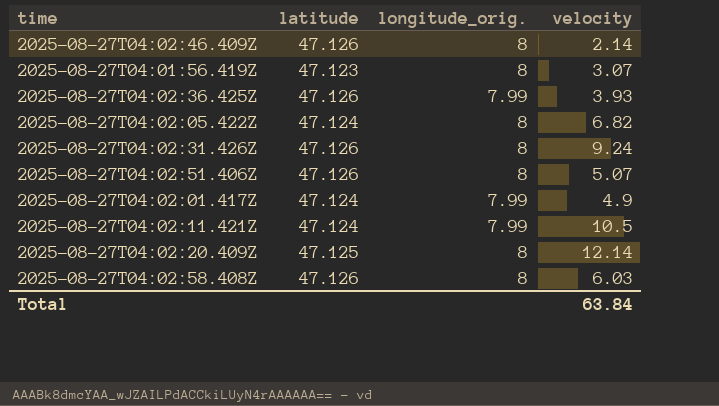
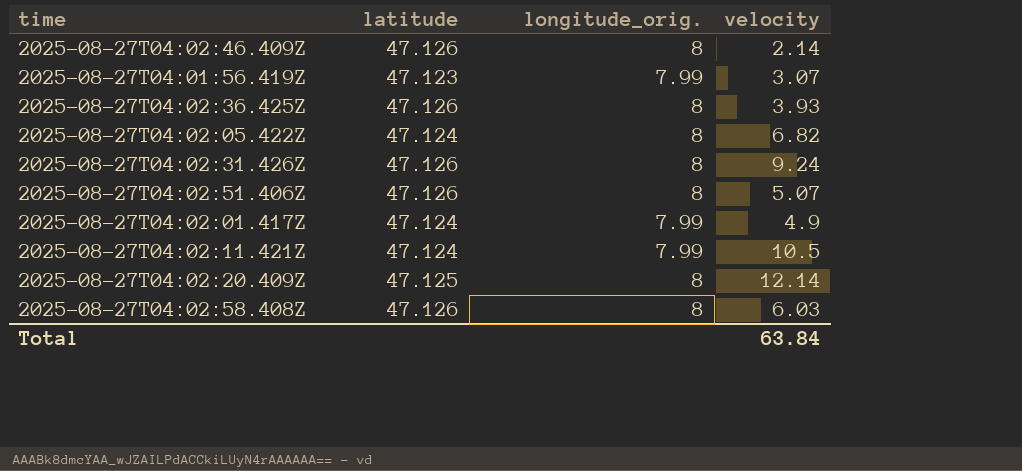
2025-08-27T04:01:56.419Z | longitude_orig.: 8 -> 7.99
2025-08-27T04:02:36.425Z | longitude_orig.: 7.99 -> 8

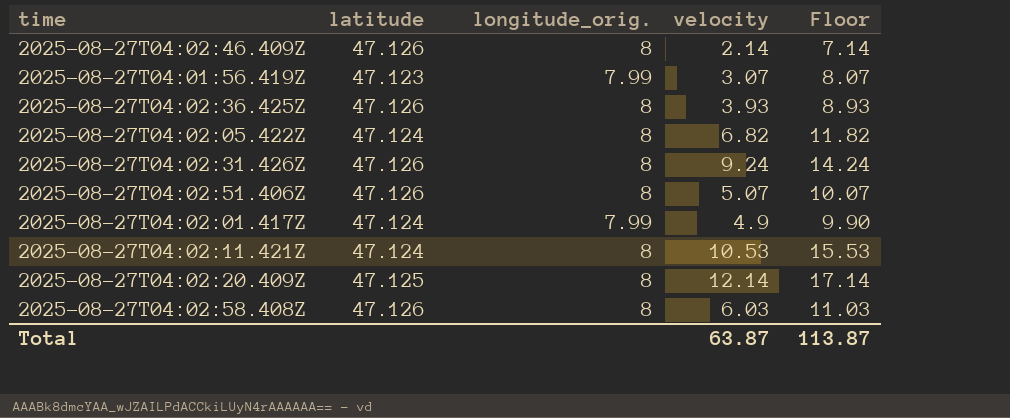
column Floor | formula: none -> [velocity] + 5
2025-08-27T04:02:11.421Z | longitude_orig.: 7.99 -> 8
2025-08-27T04:02:11.421Z | velocity: 10.5 -> 10.53
Total | velocity: 63.84 -> 63.87

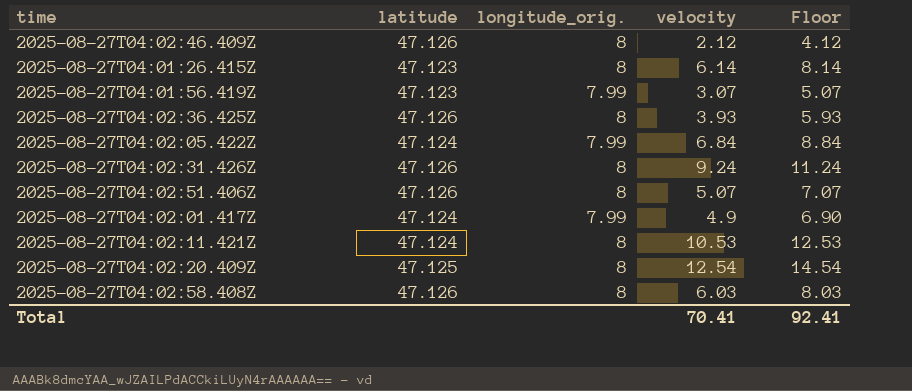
column Floor | formula: [velocity] + 5 -> [velocity] + 2
2025-08-27T04:02:46.409Z | velocity: 2.14 -> 2.12
row 2025-08-27T04:01:26.415Z: none -> 47.123 | 8 | 6.14 | 8.14
2025-08-27T04:02:05.422Z | longitude_orig.: 8 -> 7.99
2025-08-27T04:02:05.422Z | velocity: 6.82 -> 6.84
2025-08-27T04:02:20.409Z | velocity: 12.14 -> 12.54
Total | velocity: 63.87 -> 70.41
Total | Floor: 113.87 -> 92.41

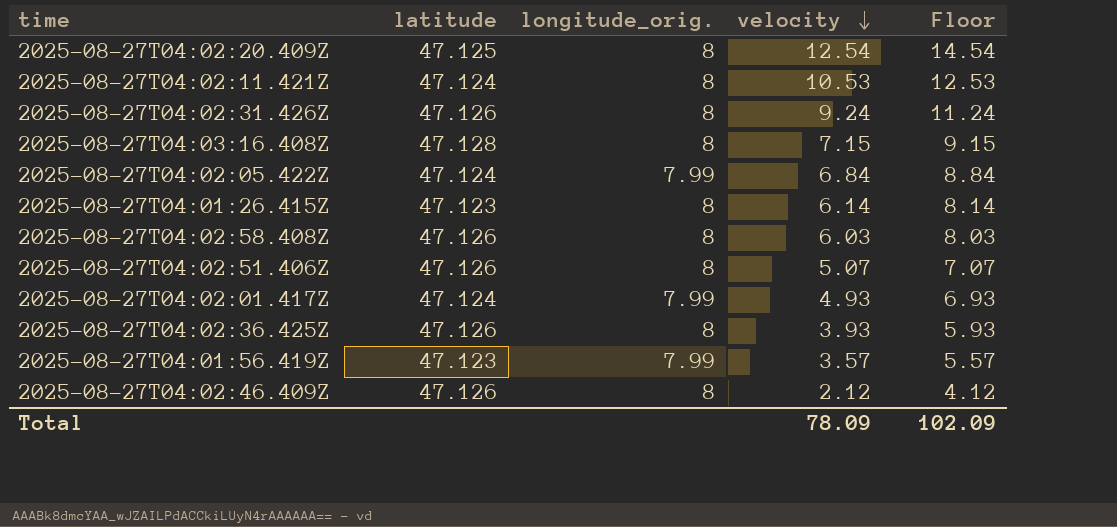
row order: none -> velocity descending
row 2025-08-27T04:03:16.408Z: none -> 47.128 | 8 | 7.15 | 9.15
2025-08-27T04:02:01.417Z | velocity: 4.9 -> 4.93
2025-08-27T04:02:01.417Z | Floor: 6.90 -> 6.93
2025-08-27T04:01:56.419Z | velocity: 3.07 -> 3.57
2025-08-27T04:01:56.419Z | Floor: 5.07 -> 5.57
Total | velocity: 70.41 -> 78.09
Total | Floor: 92.41 -> 102.09

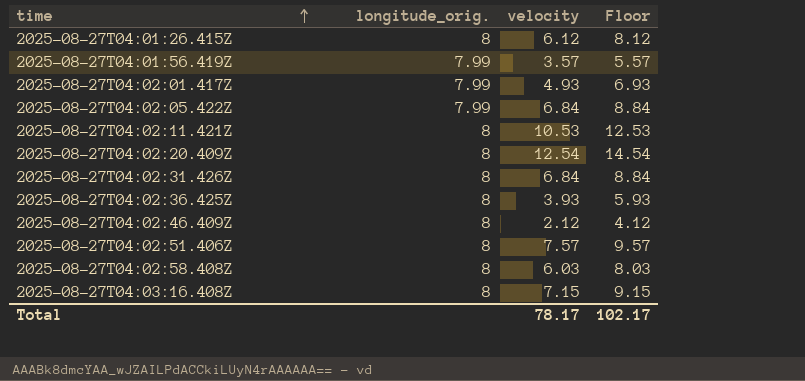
row order: velocity descending -> time ascending
column latitude | position: 2 -> none
2025-08-27T04:01:26.415Z | velocity: 6.14 -> 6.12
2025-08-27T04:01:26.415Z | Floor: 8.14 -> 8.12
2025-08-27T04:02:31.426Z | velocity: 9.24 -> 6.84
2025-08-27T04:02:31.426Z | Floor: 11.24 -> 8.84
2025-08-27T04:02:51.406Z | velocity: 5.07 -> 7.57
2025-08-27T04:02:51.406Z | Floor: 7.07 -> 9.57
Total | velocity: 78.09 -> 78.17
Total | Floor: 102.09 -> 102.17

